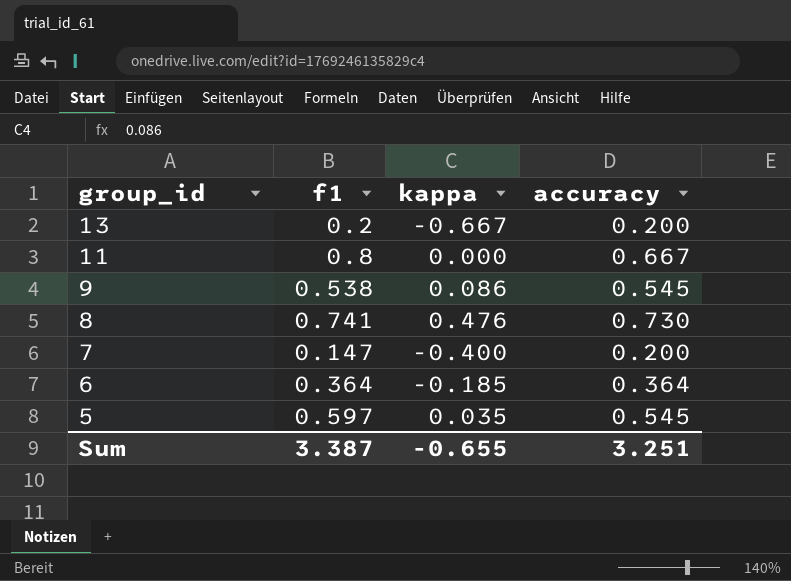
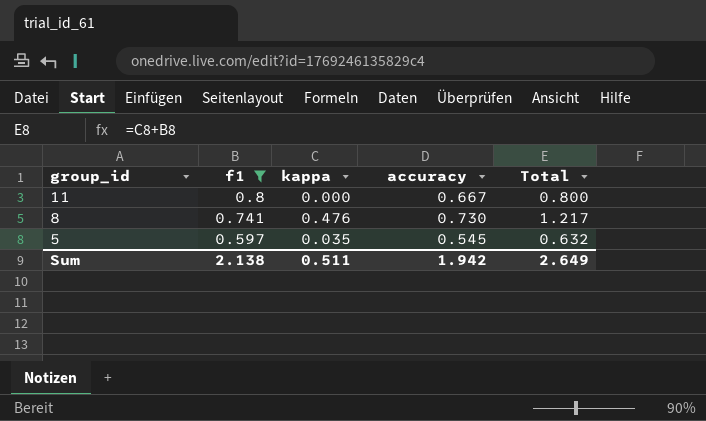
filter: none -> f1 >= 0.597
column Total | formula: none -> [f1] + [kappa]
Sum | f1: 3.387 -> 2.138
Sum | kappa: -0.655 -> 0.511
Sum | accuracy: 3.251 -> 1.942

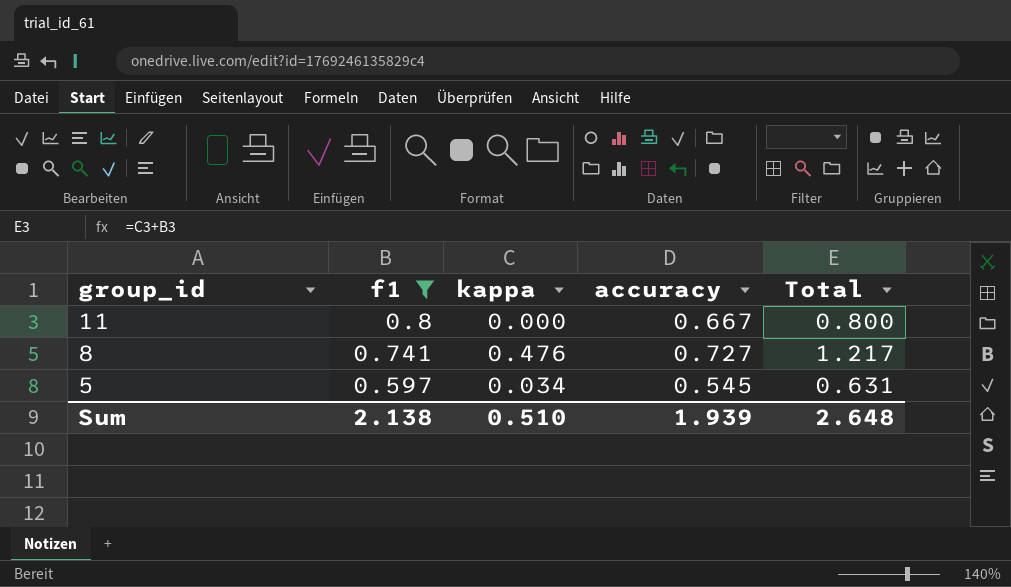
8 | accuracy: 0.730 -> 0.727
5 | kappa: 0.035 -> 0.034
5 | Total: 0.632 -> 0.631
Sum | kappa: 0.511 -> 0.510
Sum | accuracy: 1.942 -> 1.939
Sum | Total: 2.649 -> 2.648

